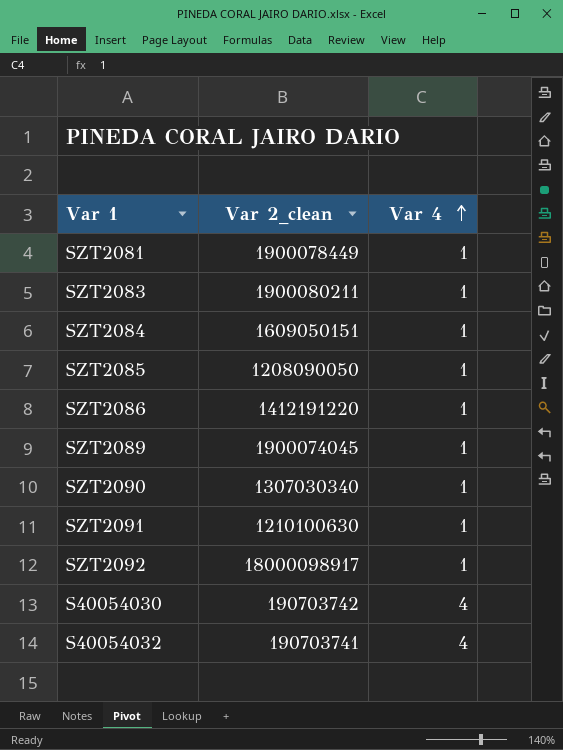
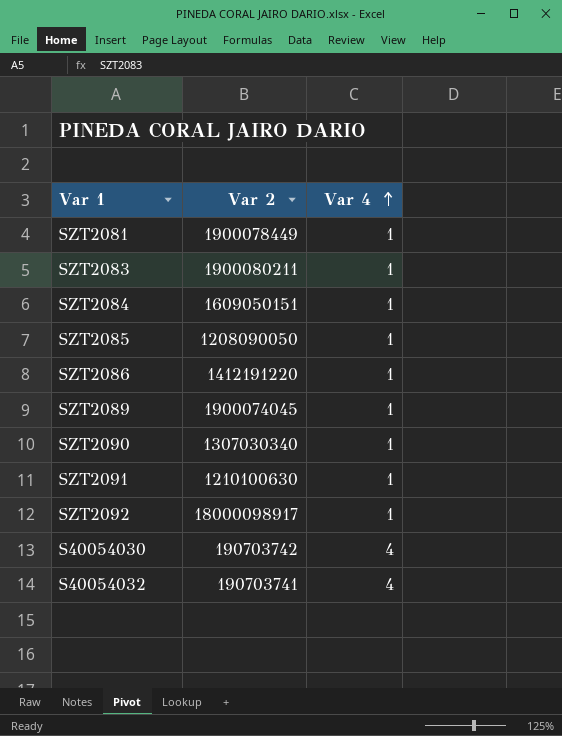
column name: Var 2_clean -> Var 2

